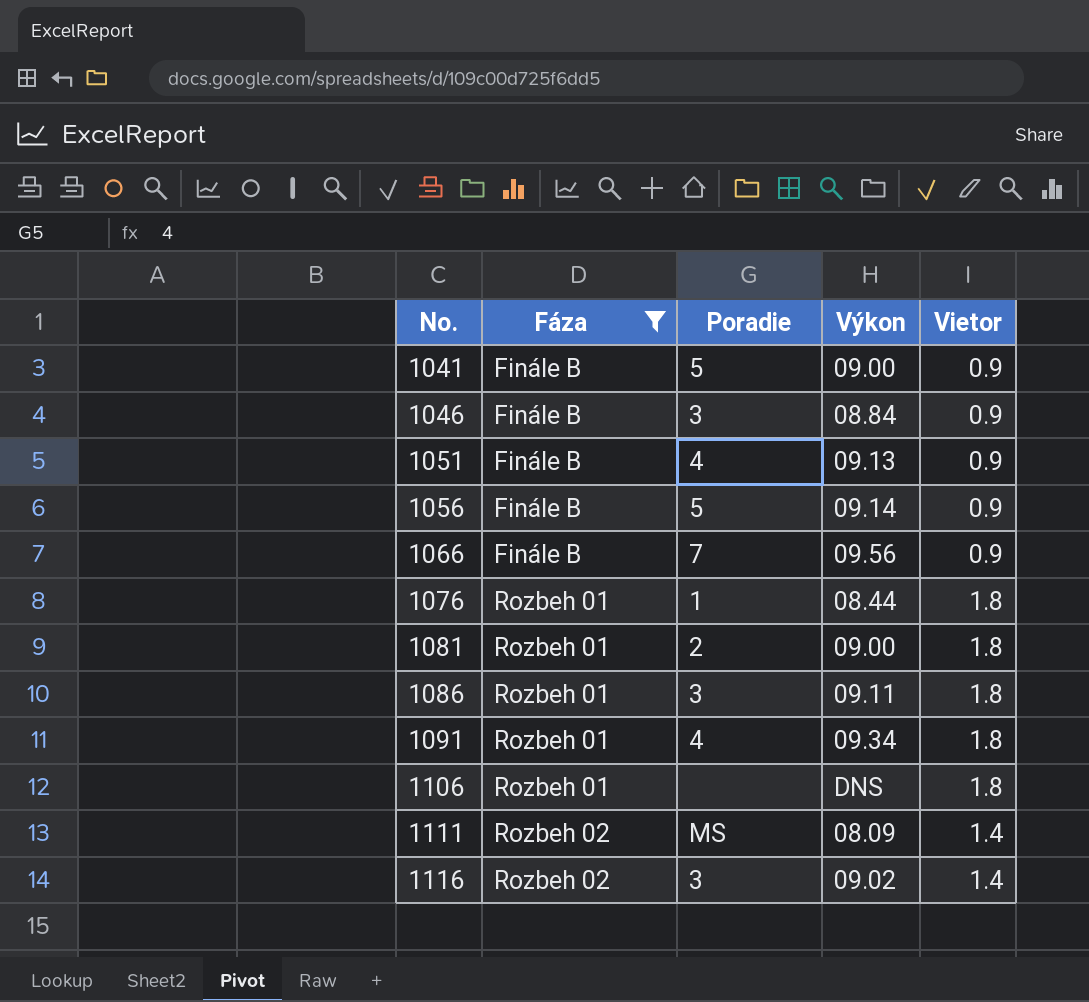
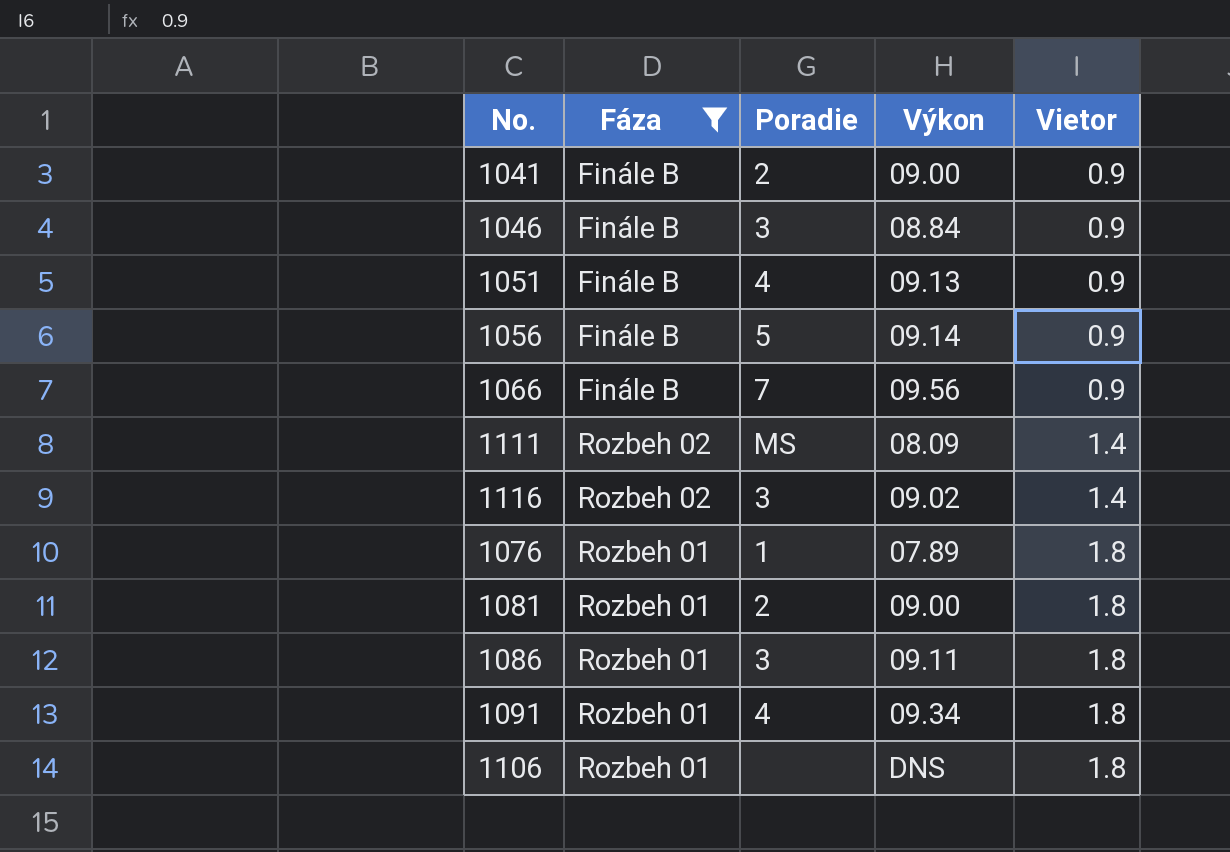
row order: No. ascending -> Vietor ascending
1041 | Poradie: 5 -> 2
1076 | Výkon: 08.44 -> 07.89

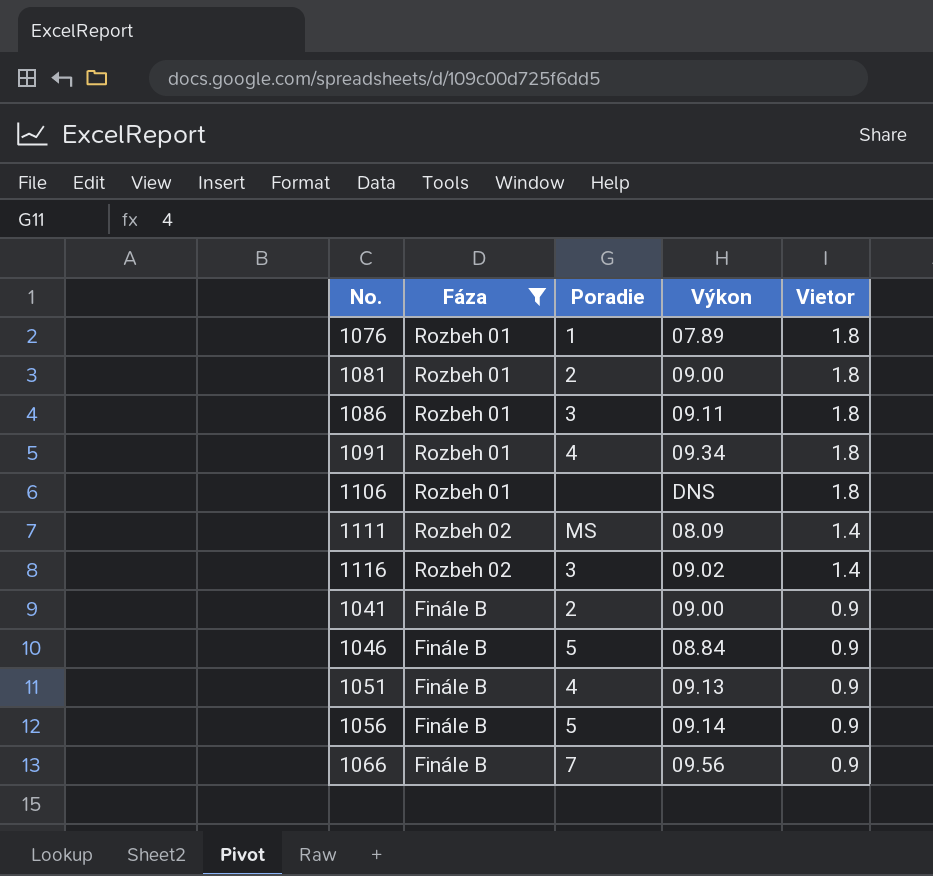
row order: Vietor ascending -> Vietor descending
1046 | Poradie: 3 -> 5

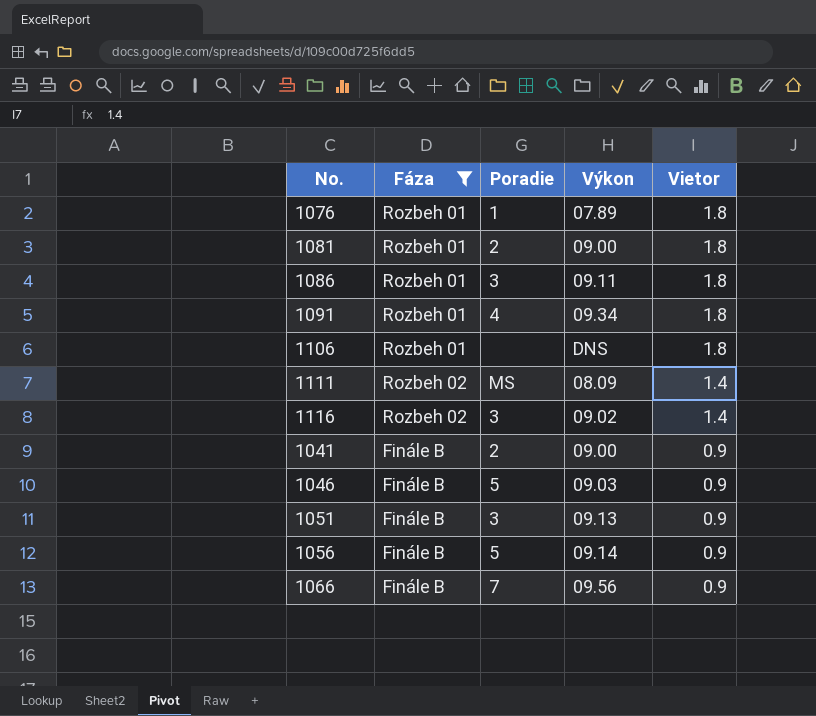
1046 | Výkon: 08.84 -> 09.03
1051 | Poradie: 4 -> 3

